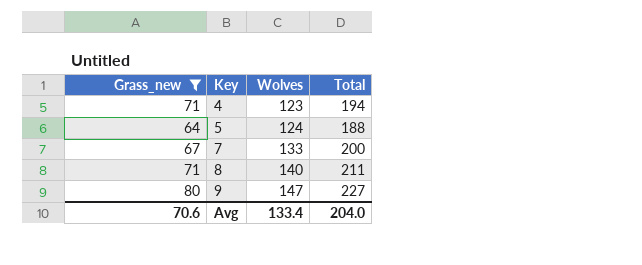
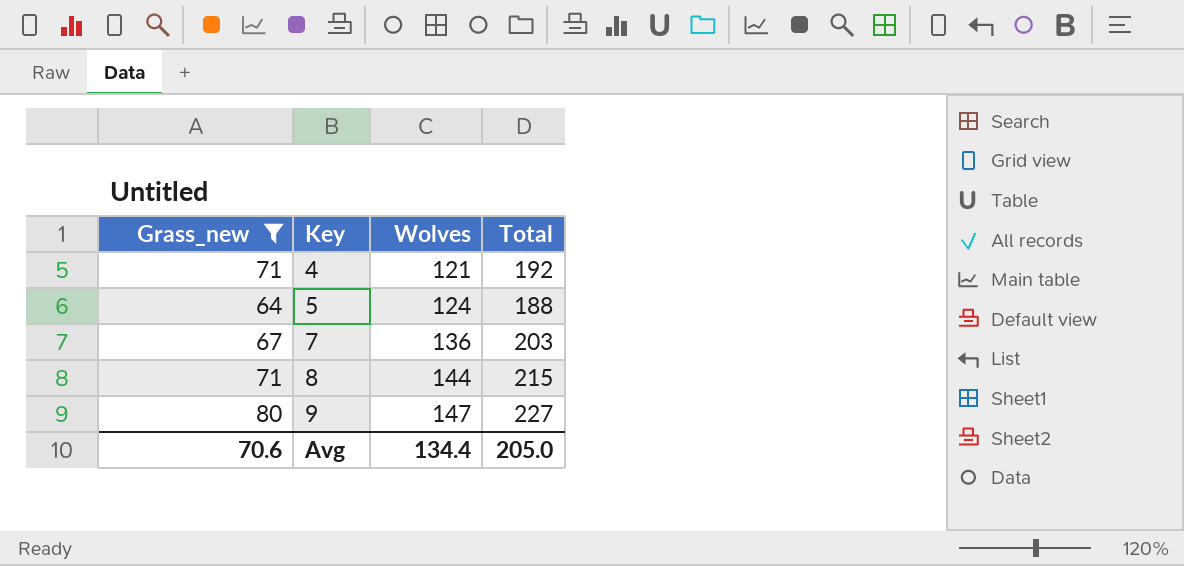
4 | Wolves: 123 -> 121
4 | Total: 194 -> 192
7 | Wolves: 133 -> 136
7 | Total: 200 -> 203
8 | Wolves: 140 -> 144
8 | Total: 211 -> 215
Avg | Wolves: 133.4 -> 134.4
Avg | Total: 204.0 -> 205.0

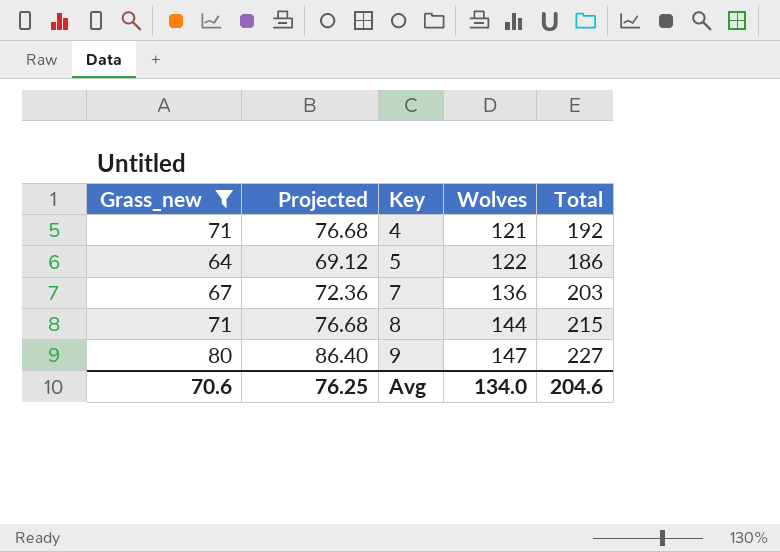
column Projected | formula: none -> [Grass_new] * 1.08
5 | Wolves: 124 -> 122
5 | Total: 188 -> 186
Avg | Wolves: 134.4 -> 134.0
Avg | Total: 205.0 -> 204.6

